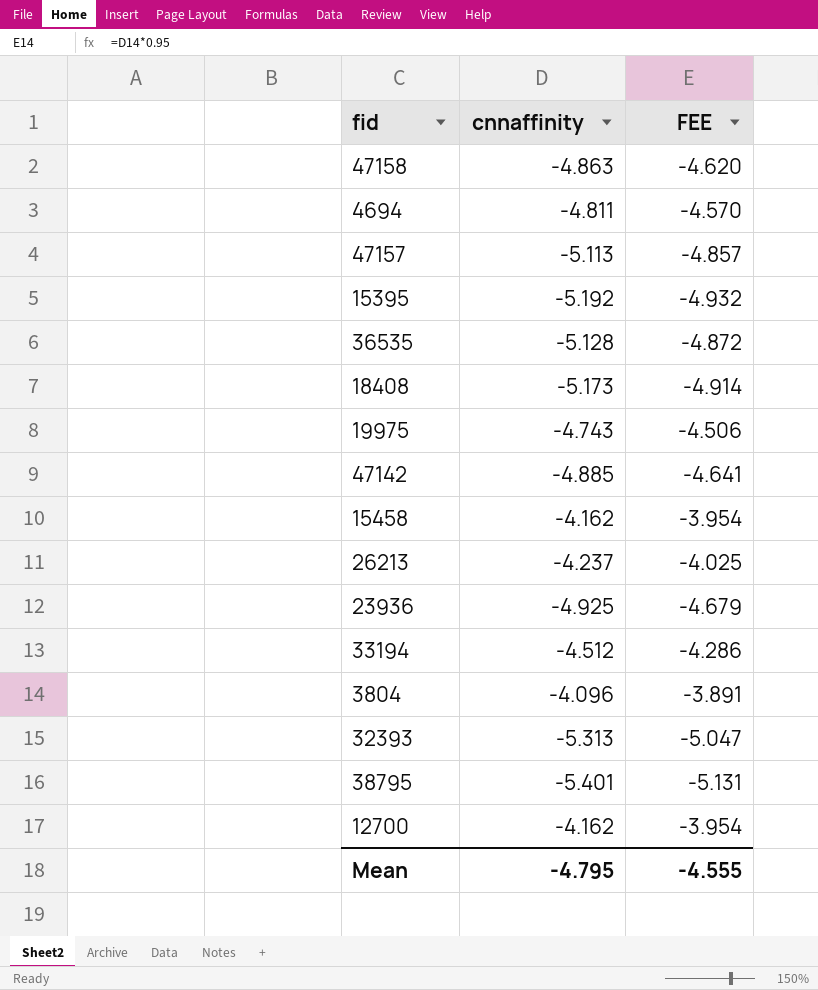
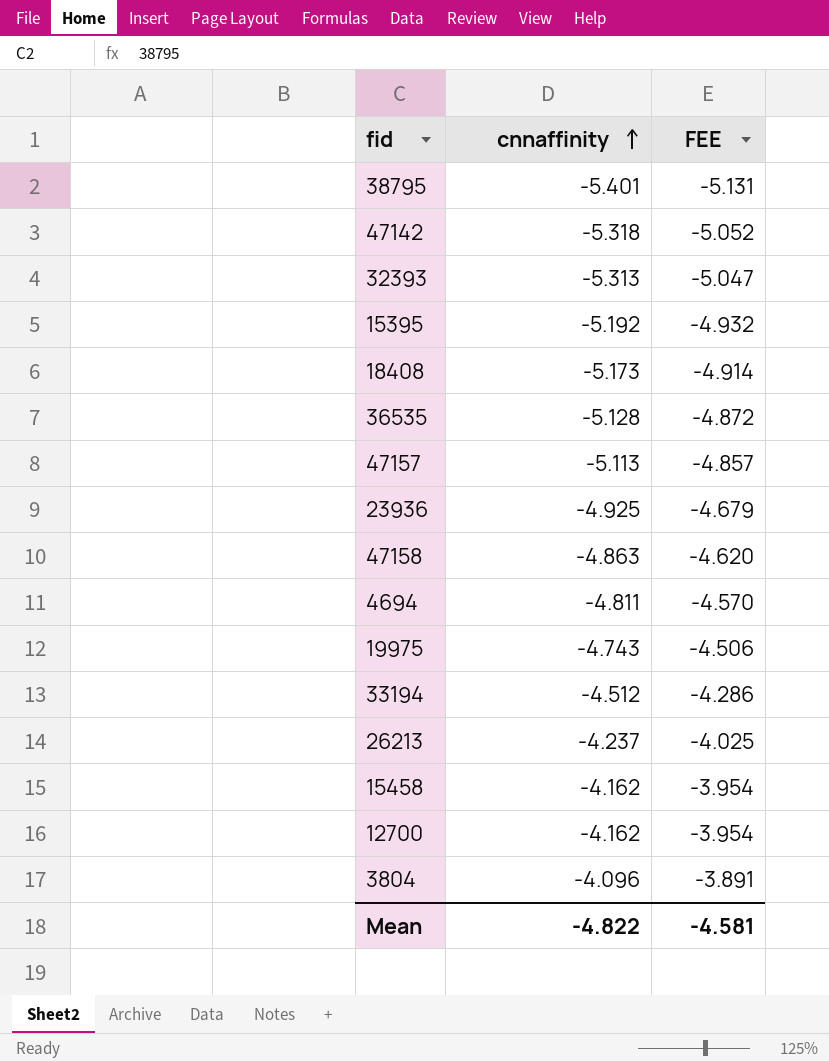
row order: none -> cnnaffinity ascending
47142 | cnnaffinity: -4.885 -> -5.318
47142 | FEE: -4.641 -> -5.052
Mean | cnnaffinity: -4.795 -> -4.822
Mean | FEE: -4.555 -> -4.581

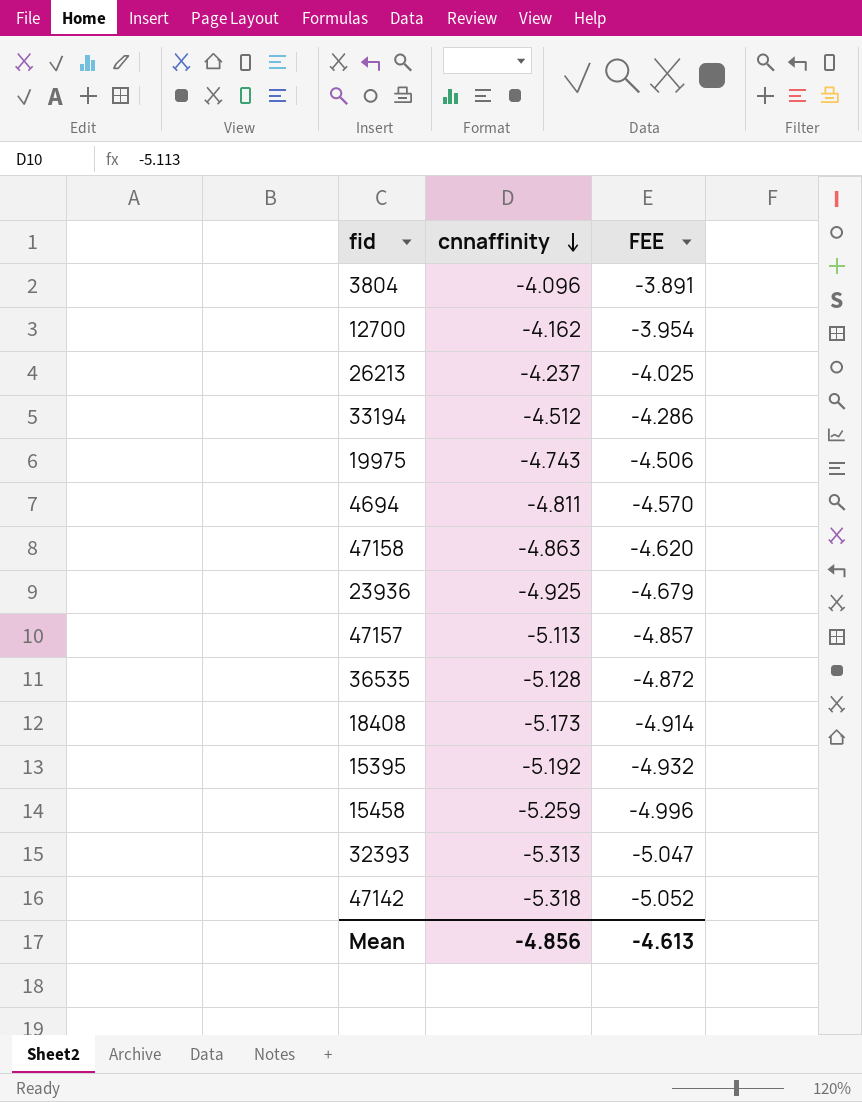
row order: cnnaffinity ascending -> cnnaffinity descending
row 38795: -5.401 | -5.131 -> none
15458 | cnnaffinity: -4.162 -> -5.259
15458 | FEE: -3.954 -> -4.996
Mean | cnnaffinity: -4.822 -> -4.856
Mean | FEE: -4.581 -> -4.613

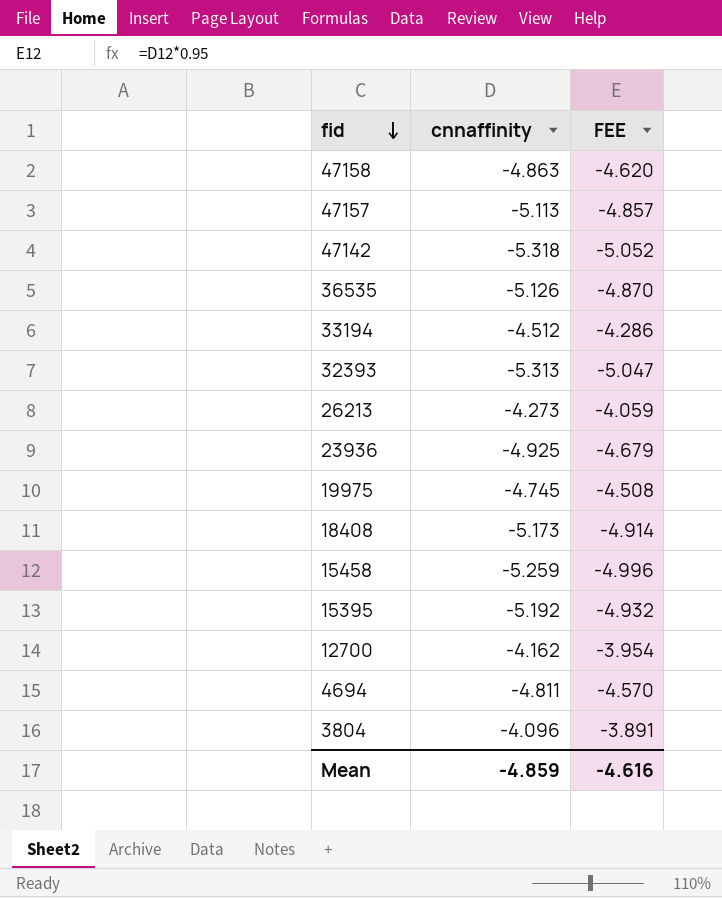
row order: cnnaffinity descending -> fid descending
36535 | cnnaffinity: -5.128 -> -5.126
36535 | FEE: -4.872 -> -4.870
26213 | cnnaffinity: -4.237 -> -4.273
26213 | FEE: -4.025 -> -4.059
19975 | cnnaffinity: -4.743 -> -4.745
19975 | FEE: -4.506 -> -4.508
Mean | cnnaffinity: -4.856 -> -4.859
Mean | FEE: -4.613 -> -4.616

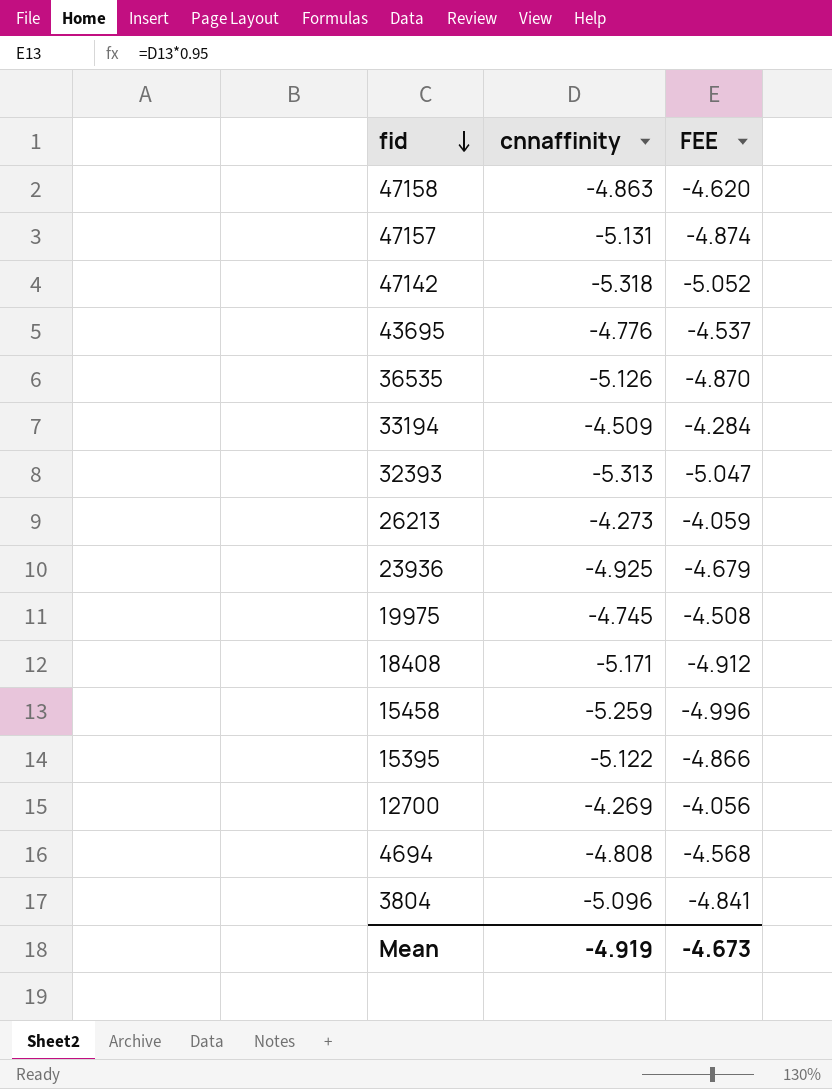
47157 | cnnaffinity: -5.113 -> -5.131
47157 | FEE: -4.857 -> -4.874
row 43695: none -> -4.776 | -4.537
33194 | cnnaffinity: -4.512 -> -4.509
33194 | FEE: -4.286 -> -4.284
18408 | cnnaffinity: -5.173 -> -5.171
18408 | FEE: -4.914 -> -4.912
15395 | cnnaffinity: -5.192 -> -5.122
15395 | FEE: -4.932 -> -4.866
12700 | cnnaffinity: -4.162 -> -4.269
12700 | FEE: -3.954 -> -4.056
4694 | cnnaffinity: -4.811 -> -4.808
4694 | FEE: -4.570 -> -4.568
3804 | cnnaffinity: -4.096 -> -5.096
3804 | FEE: -3.891 -> -4.841
Mean | cnnaffinity: -4.859 -> -4.919
Mean | FEE: -4.616 -> -4.673

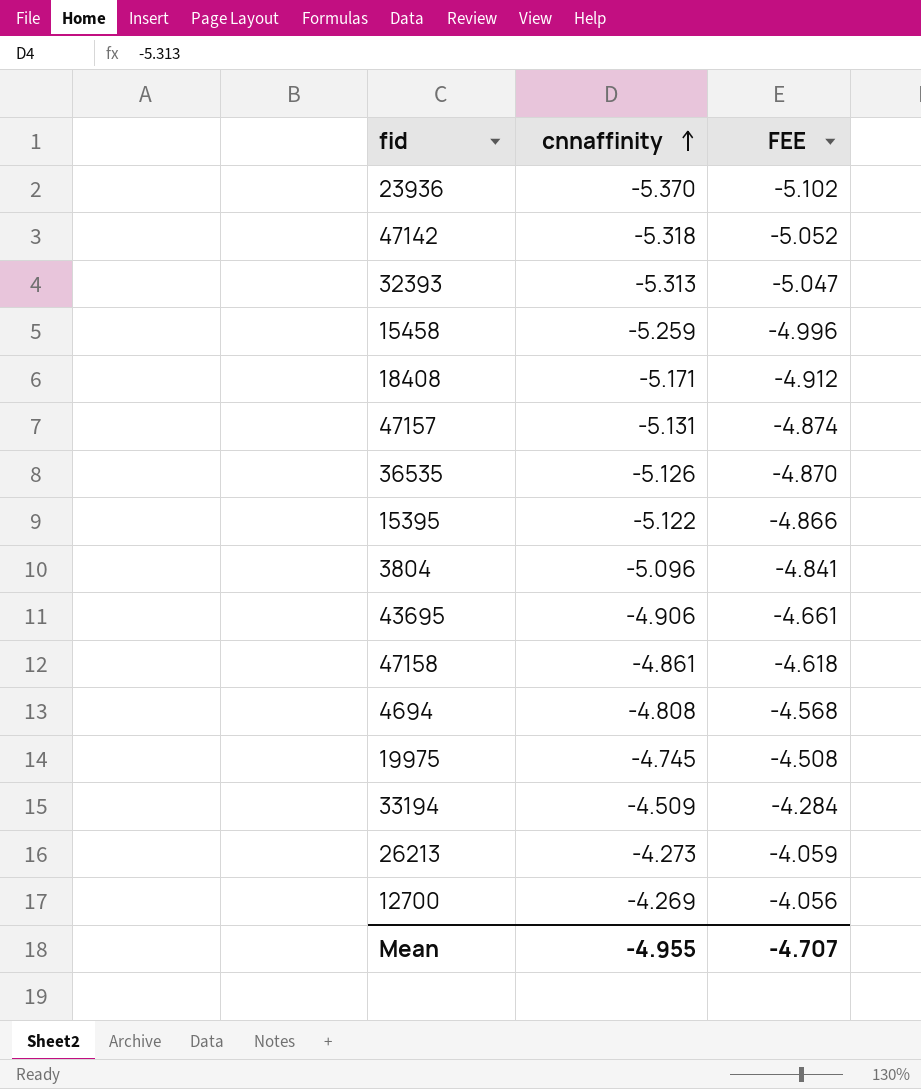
row order: fid descending -> cnnaffinity ascending
23936 | cnnaffinity: -4.925 -> -5.370
23936 | FEE: -4.679 -> -5.102
43695 | cnnaffinity: -4.776 -> -4.906
43695 | FEE: -4.537 -> -4.661
47158 | cnnaffinity: -4.863 -> -4.861
47158 | FEE: -4.620 -> -4.618
Mean | cnnaffinity: -4.919 -> -4.955
Mean | FEE: -4.673 -> -4.707

